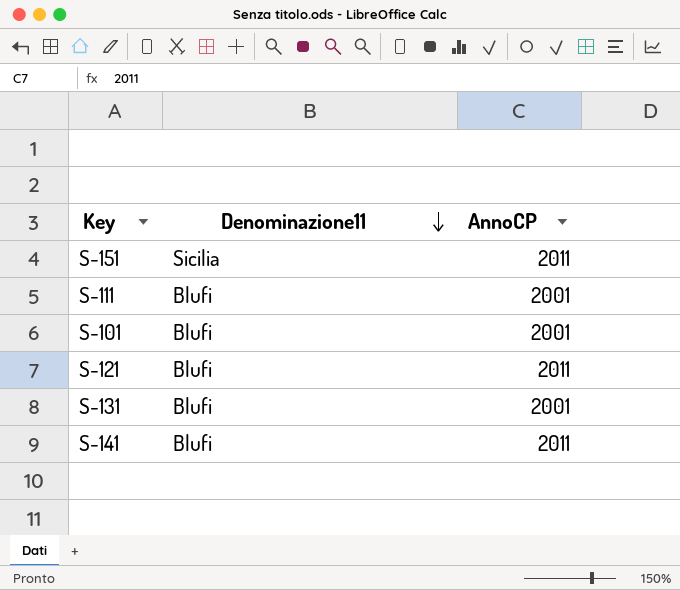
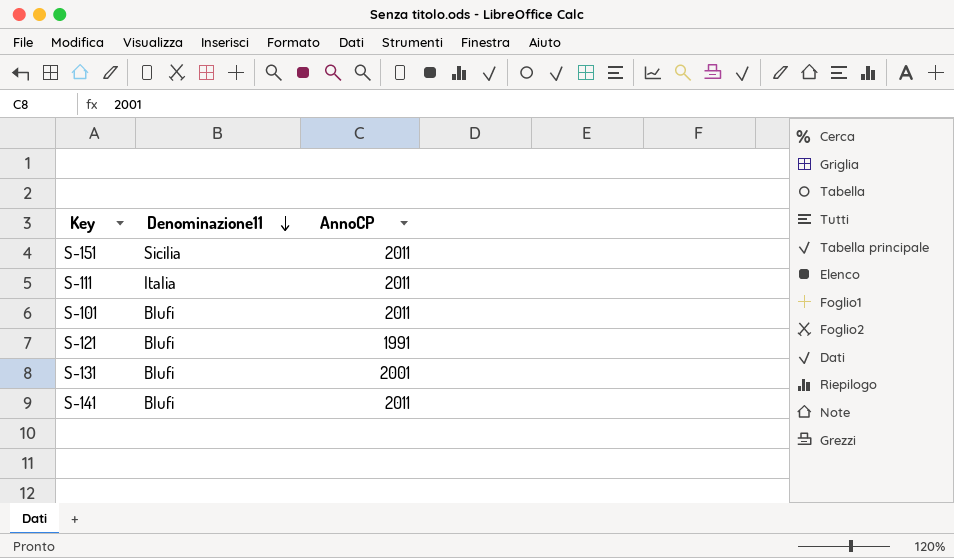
S-111 | Denominazione11: Blufi -> Italia
S-111 | AnnoCP: 2001 -> 2011
S-101 | AnnoCP: 2001 -> 2011
S-121 | AnnoCP: 2011 -> 1991

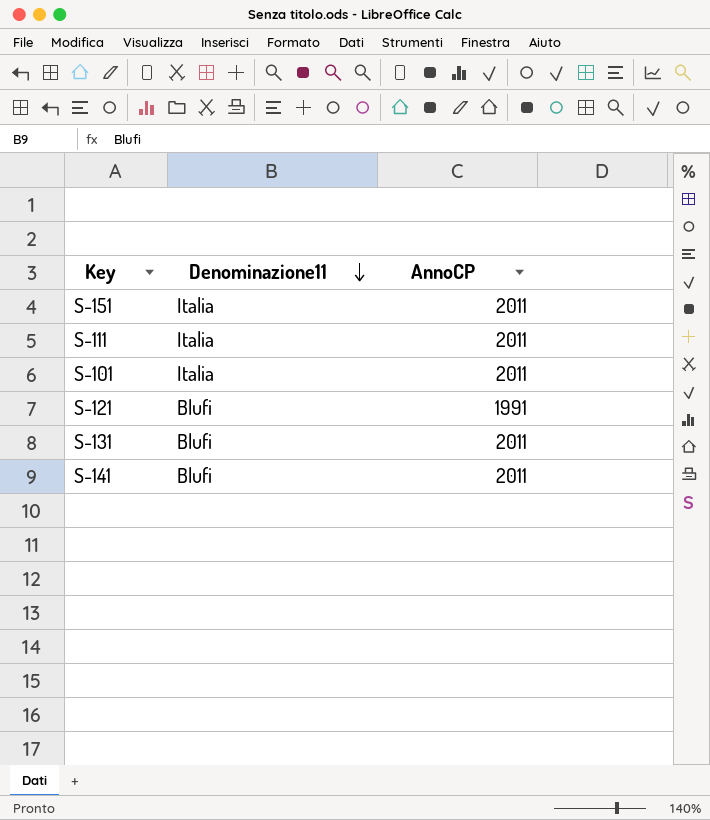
S-151 | Denominazione11: Sicilia -> Italia
S-101 | Denominazione11: Blufi -> Italia
S-131 | AnnoCP: 2001 -> 2011

